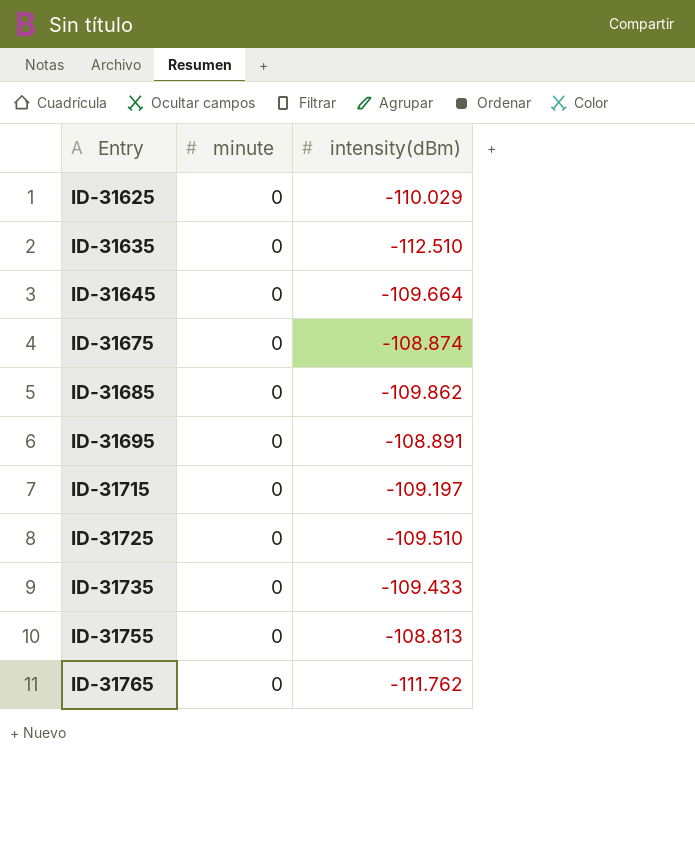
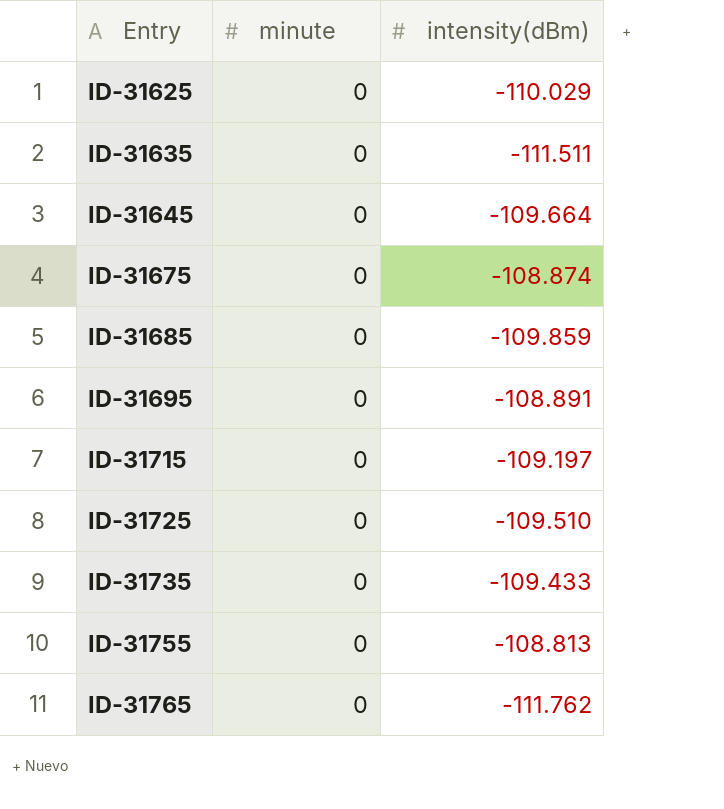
ID-31635 | intensity(dBm): -112.510 -> -111.511
ID-31685 | intensity(dBm): -109.862 -> -109.859

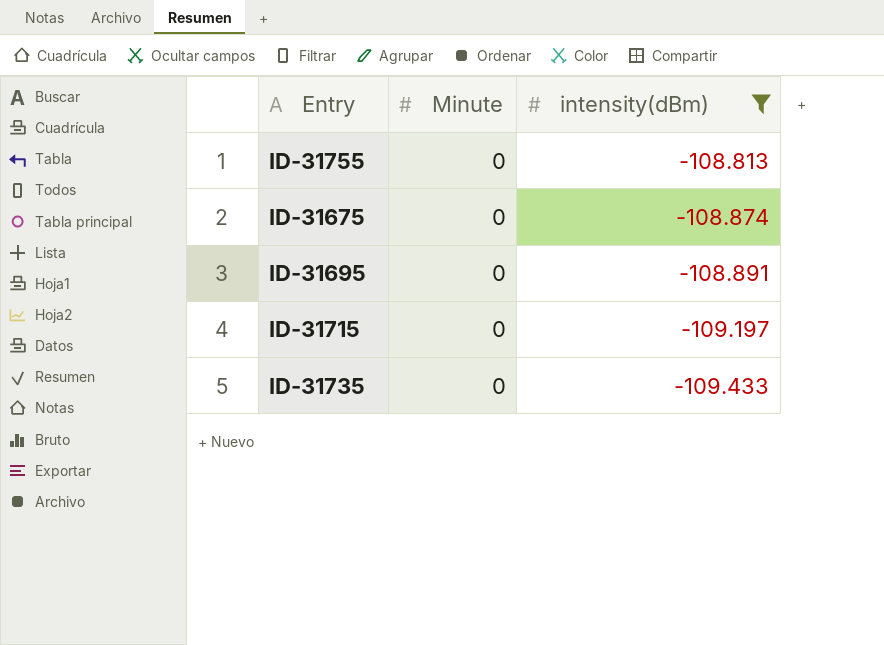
filter: none -> intensity(dBm) >= -109.433
row order: Entry ascending -> intensity(dBm) descending
column name: minute -> Minute

